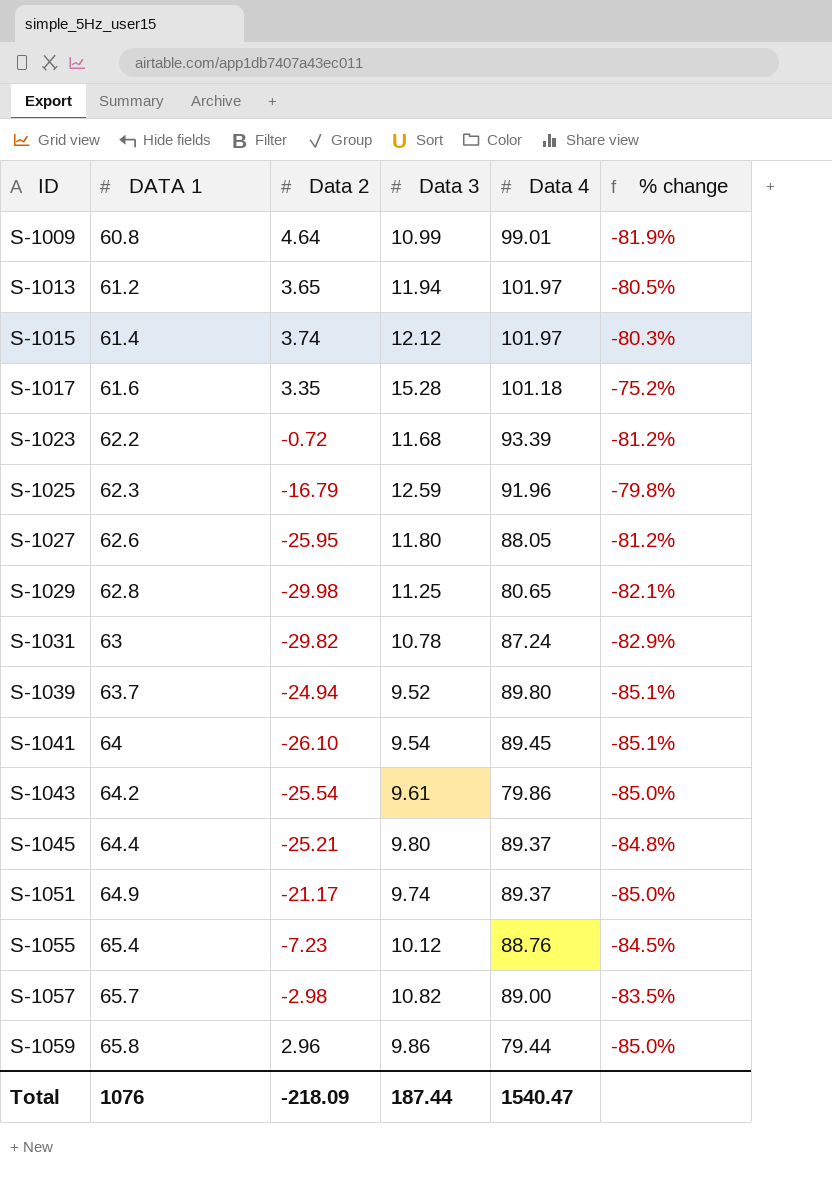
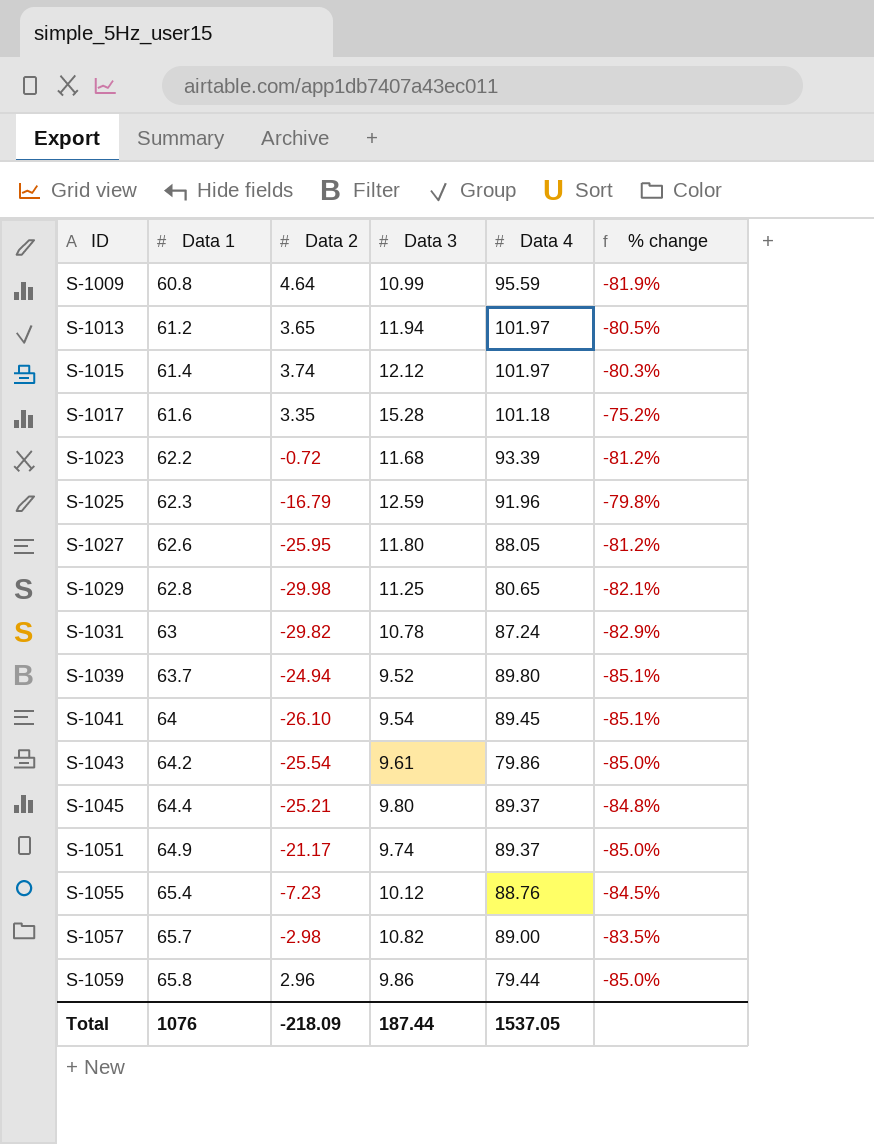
column name: DATA 1 -> Data 1
S-1009 | Data 4: 99.01 -> 95.59
Total | Data 4: 1540.47 -> 1537.05

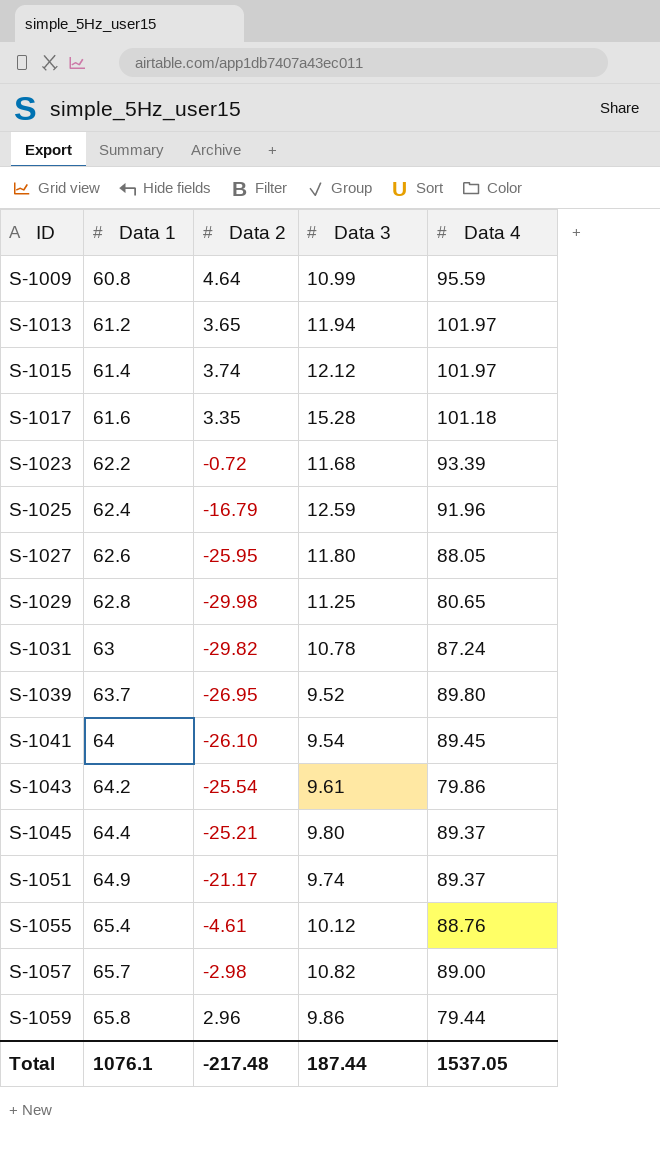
column % change | formula: ([Data 3] - [Data 1]) / [Data 1] -> none
S-1025 | Data 1: 62.3 -> 62.4
S-1039 | Data 2: -24.94 -> -26.95
S-1055 | Data 2: -7.23 -> -4.61
Total | Data 1: 1076 -> 1076.1
Total | Data 2: -218.09 -> -217.48

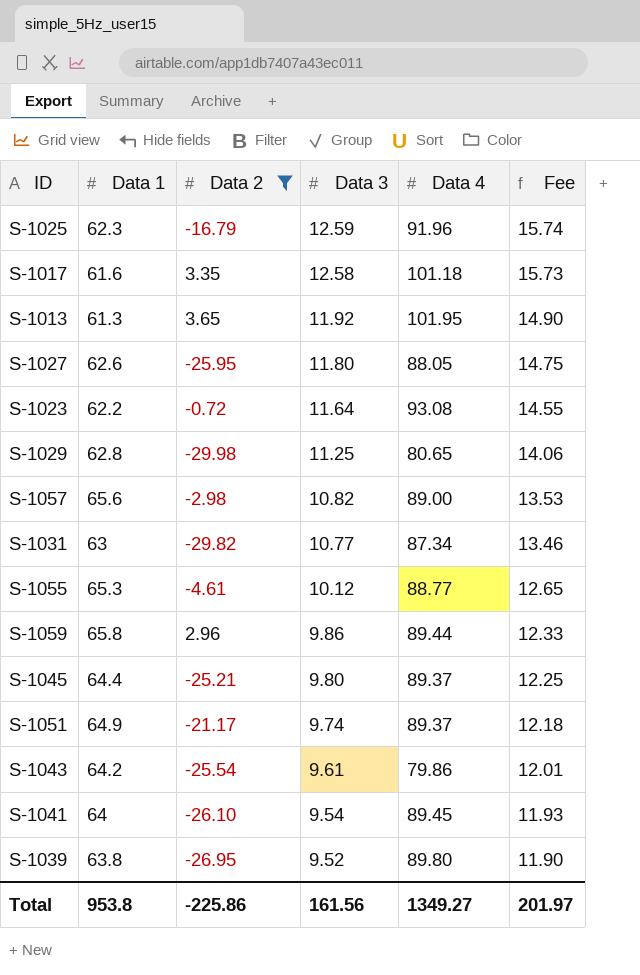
filter: none -> Data 2 <= 3.65
row order: ID ascending -> Data 3 descending
column Fee | formula: none -> [Data 3] * 1.25
S-1025 | Data 1: 62.4 -> 62.3
S-1017 | Data 3: 15.28 -> 12.58
S-1013 | Data 1: 61.2 -> 61.3
S-1013 | Data 3: 11.94 -> 11.92
S-1013 | Data 4: 101.97 -> 101.95
S-1023 | Data 3: 11.68 -> 11.64
S-1023 | Data 4: 93.39 -> 93.08
S-1057 | Data 1: 65.7 -> 65.6
S-1031 | Data 3: 10.78 -> 10.77
S-1031 | Data 4: 87.24 -> 87.34
S-1055 | Data 1: 65.4 -> 65.3
S-1055 | Data 4: 88.76 -> 88.77
S-1059 | Data 4: 79.44 -> 89.44
S-1039 | Data 1: 63.7 -> 63.8
Total | Data 1: 1076.1 -> 953.8
Total | Data 2: -217.48 -> -225.86
Total | Data 3: 187.44 -> 161.56
Total | Data 4: 1537.05 -> 1349.27

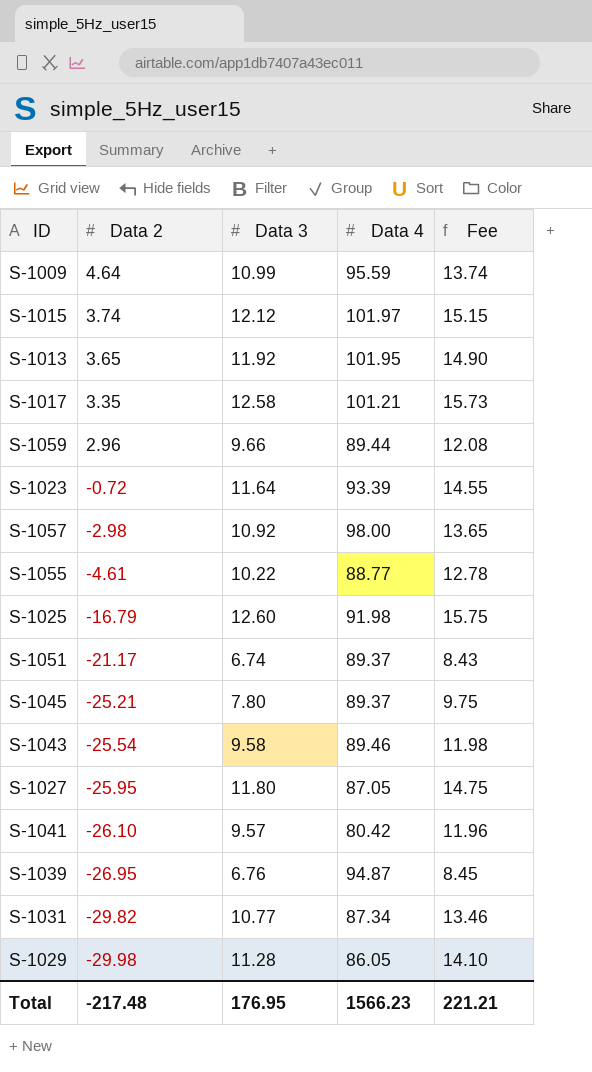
filter: Data 2 <= 3.65 -> none
row order: Data 3 descending -> Data 2 descending
column Data 1 | position: 2 -> none
S-1017 | Data 4: 101.18 -> 101.21
S-1059 | Data 3: 9.86 -> 9.66
S-1059 | Fee: 12.33 -> 12.08
S-1023 | Data 4: 93.08 -> 93.39
S-1057 | Data 3: 10.82 -> 10.92
S-1057 | Data 4: 89.00 -> 98.00
S-1057 | Fee: 13.53 -> 13.65
S-1055 | Data 3: 10.12 -> 10.22
S-1055 | Fee: 12.65 -> 12.78
S-1025 | Data 3: 12.59 -> 12.60
S-1025 | Data 4: 91.96 -> 91.98
S-1025 | Fee: 15.74 -> 15.75
S-1051 | Data 3: 9.74 -> 6.74
S-1051 | Fee: 12.18 -> 8.43
S-1045 | Data 3: 9.80 -> 7.80
S-1045 | Fee: 12.25 -> 9.75
S-1043 | Data 3: 9.61 -> 9.58
S-1043 | Data 4: 79.86 -> 89.46
S-1043 | Fee: 12.01 -> 11.98
S-1027 | Data 4: 88.05 -> 87.05
S-1041 | Data 3: 9.54 -> 9.57
S-1041 | Data 4: 89.45 -> 80.42
S-1041 | Fee: 11.93 -> 11.96
S-1039 | Data 3: 9.52 -> 6.76
S-1039 | Data 4: 89.80 -> 94.87
S-1039 | Fee: 11.90 -> 8.45
S-1029 | Data 3: 11.25 -> 11.28
S-1029 | Data 4: 80.65 -> 86.05
S-1029 | Fee: 14.06 -> 14.10
Total | Data 2: -225.86 -> -217.48
Total | Data 3: 161.56 -> 176.95
Total | Data 4: 1349.27 -> 1566.23
Total | Fee: 201.97 -> 221.21

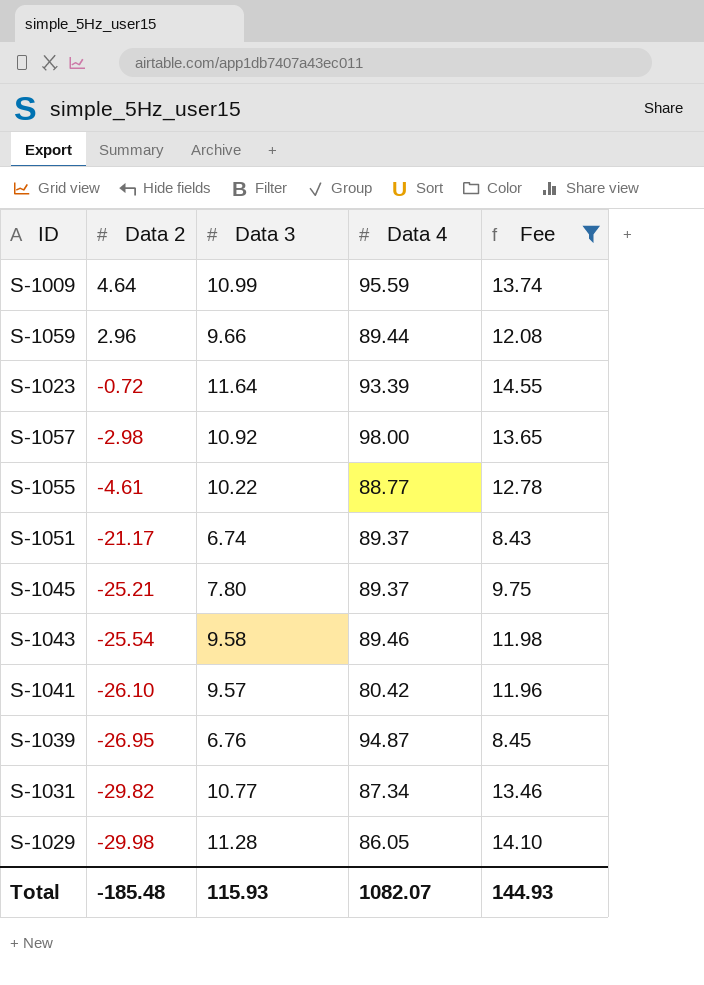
filter: none -> Fee <= 14.55
Total | Data 2: -217.48 -> -185.48
Total | Data 3: 176.95 -> 115.93
Total | Data 4: 1566.23 -> 1082.07
Total | Fee: 221.21 -> 144.93

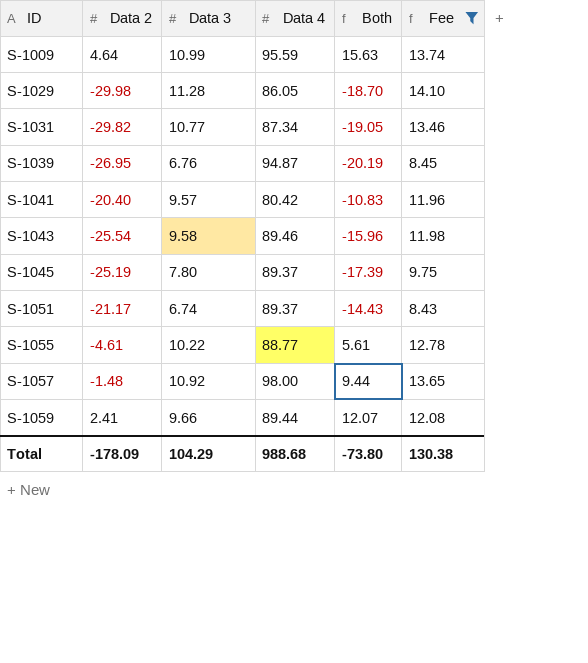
row order: Data 2 descending -> ID ascending
column Both | formula: none -> [Data 2] + [Data 3]
row S-1023: -0.72 | 11.64 | 93.39 | 14.55 -> none
S-1041 | Data 2: -26.10 -> -20.40
S-1045 | Data 2: -25.21 -> -25.19
S-1057 | Data 2: -2.98 -> -1.48
S-1059 | Data 2: 2.96 -> 2.41
Total | Data 2: -185.48 -> -178.09
Total | Data 3: 115.93 -> 104.29
Total | Data 4: 1082.07 -> 988.68
Total | Fee: 144.93 -> 130.38

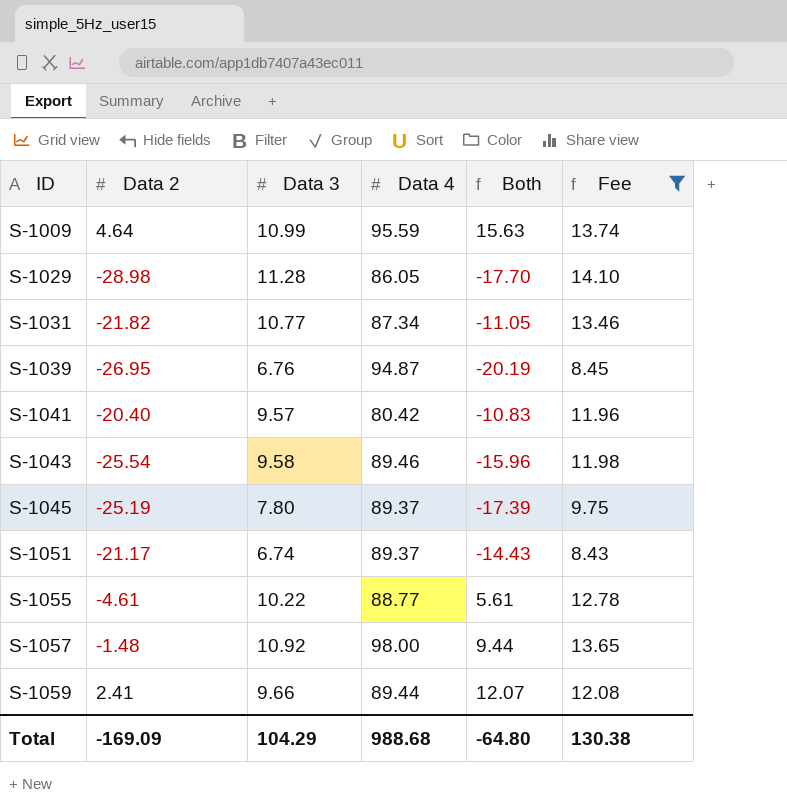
S-1029 | Data 2: -29.98 -> -28.98
S-1029 | Both: -18.70 -> -17.70
S-1031 | Data 2: -29.82 -> -21.82
S-1031 | Both: -19.05 -> -11.05
Total | Data 2: -178.09 -> -169.09
Total | Both: -73.80 -> -64.80

